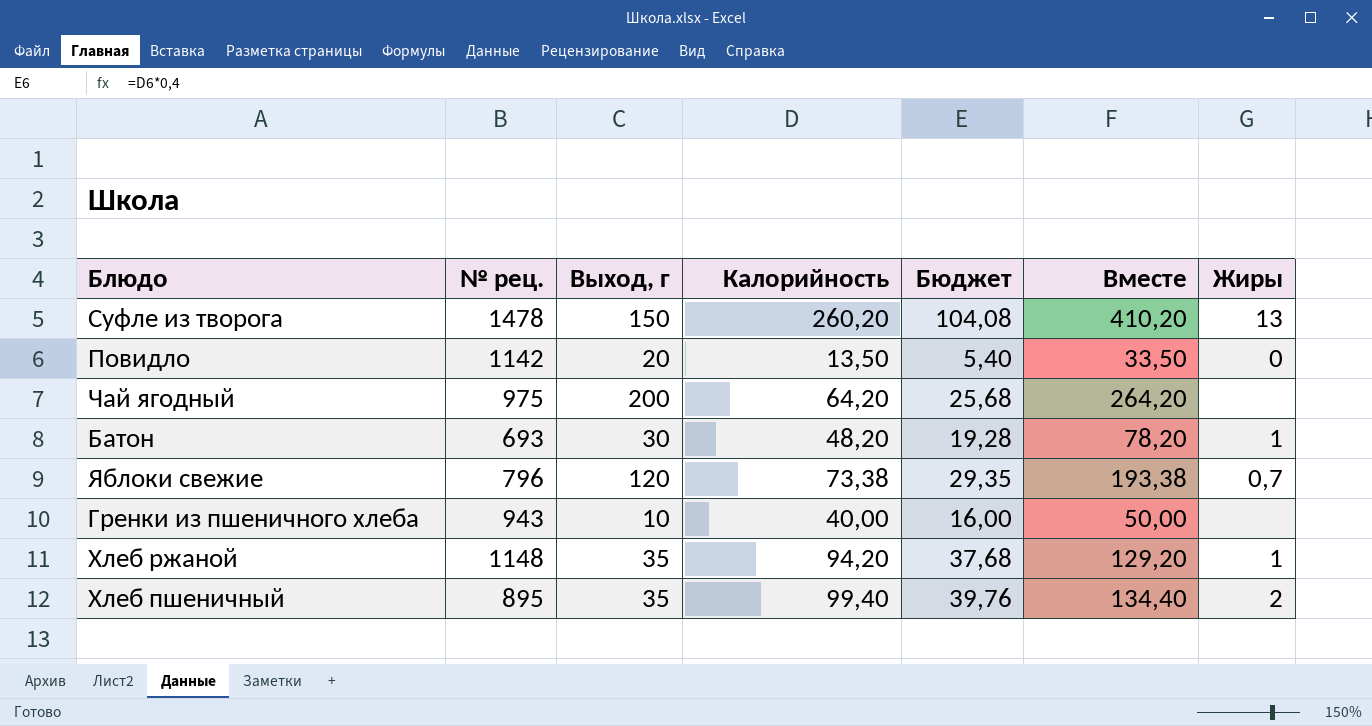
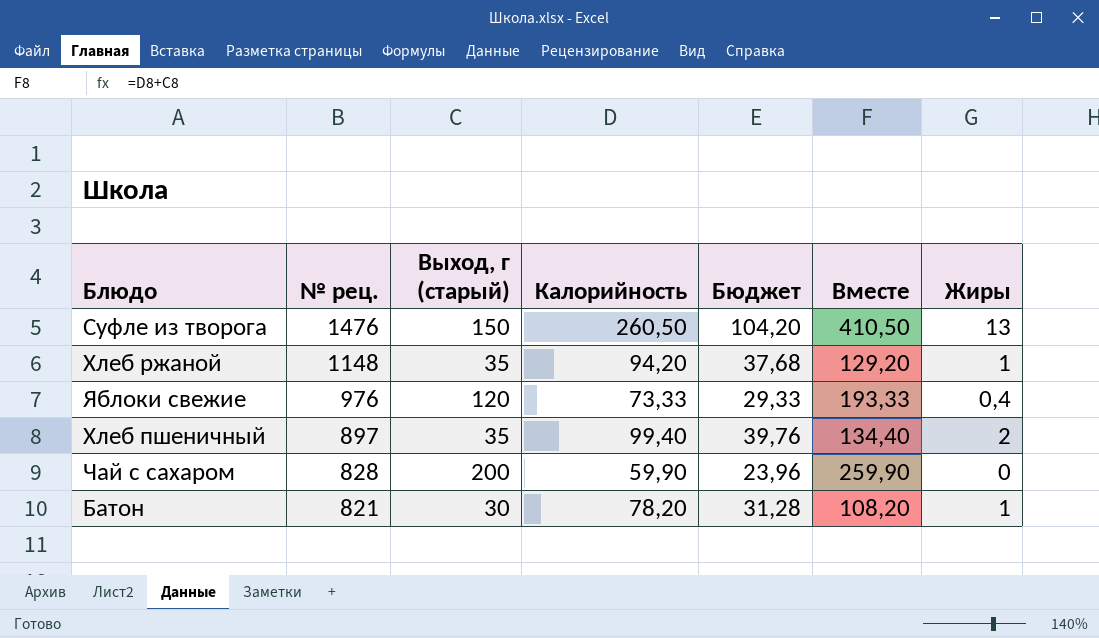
row order: none -> № рец. descending
column name: Выход, г -> Выход, г (старый)
row Повидло: 1142 | 20 | 13,50 | 5,40 | 33,50 | 0 -> none
row Чай ягодный: 975 | 200 | 64,20 | 25,68 | 264,20 | none -> none
row Гренки из пшеничного хлеба: 943 | 10 | 40,00 | 16,00 | 50,00 | none -> none
Суфле из творога | № рец.: 1478 -> 1476
Суфле из творога | Калорийность: 260,20 -> 260,50
Суфле из творога | Бюджет: 104,08 -> 104,20
Суфле из творога | Вместе: 410,20 -> 410,50
Яблоки свежие | № рец.: 796 -> 976
Яблоки свежие | Калорийность: 73,38 -> 73,33
Яблоки свежие | Бюджет: 29,35 -> 29,33
Яблоки свежие | Вместе: 193,38 -> 193,33
Яблоки свежие | Жиры: 0,7 -> 0,4
Хлеб пшеничный | № рец.: 895 -> 897
row Чай с сахаром: none -> 828 | 200 | 59,90 | 23,96 | 259,90 | 0
Батон | № рец.: 693 -> 821
Батон | Калорийность: 48,20 -> 78,20
Батон | Бюджет: 19,28 -> 31,28
Батон | Вместе: 78,20 -> 108,20

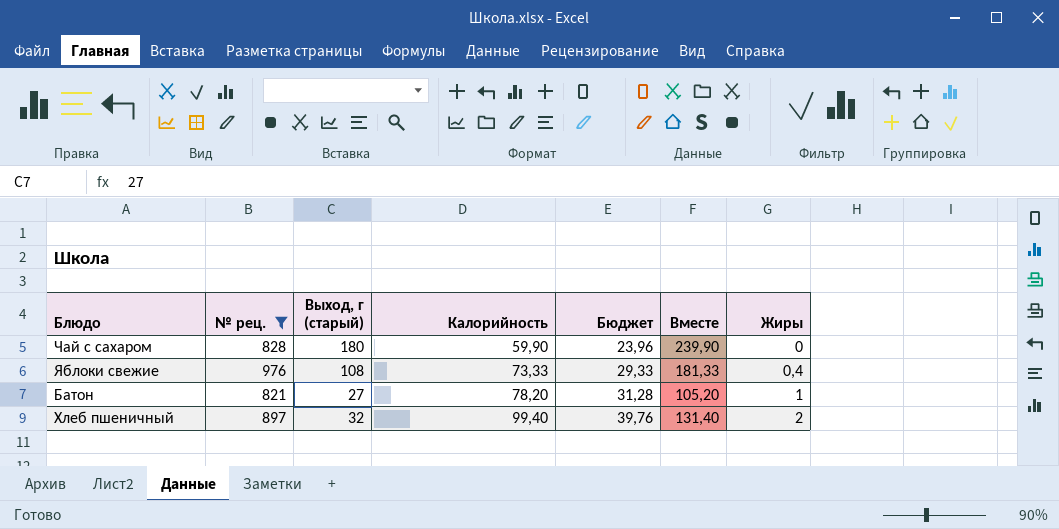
filter: none -> № рец. <= 976
row order: № рец. descending -> Калорийность ascending
Чай с сахаром | Выход, г (старый): 200 -> 180
Чай с сахаром | Вместе: 259,90 -> 239,90
Яблоки свежие | Выход, г (старый): 120 -> 108
Яблоки свежие | Вместе: 193,33 -> 181,33
Батон | Выход, г (старый): 30 -> 27
Батон | Вместе: 108,20 -> 105,20
Хлеб пшеничный | Выход, г (старый): 35 -> 32
Хлеб пшеничный | Вместе: 134,40 -> 131,40

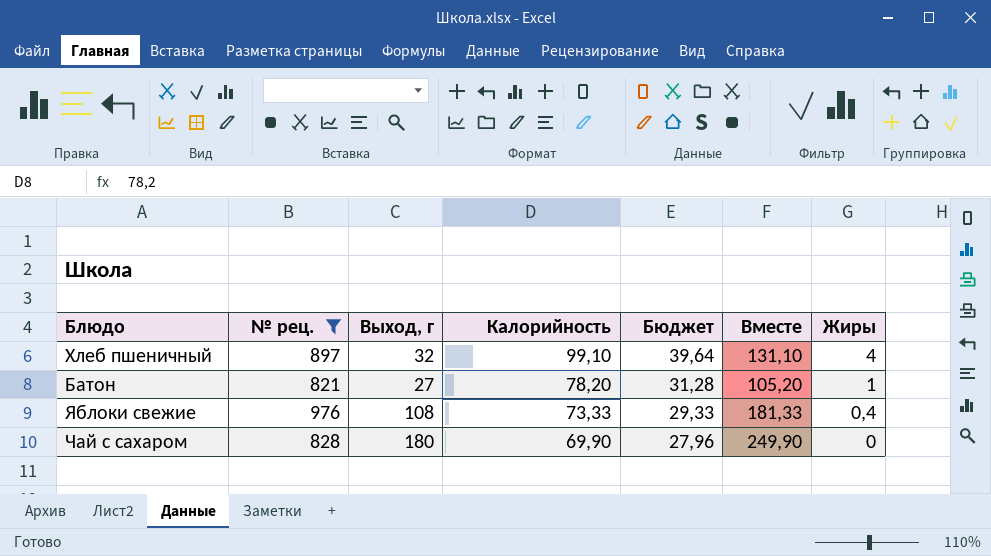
row order: Калорийность ascending -> Калорийность descending
column name: Выход, г (старый) -> Выход, г
Хлеб пшеничный | Калорийность: 99,40 -> 99,10
Хлеб пшеничный | Бюджет: 39,76 -> 39,64
Хлеб пшеничный | Вместе: 131,40 -> 131,10
Хлеб пшеничный | Жиры: 2 -> 4
Чай с сахаром | Калорийность: 59,90 -> 69,90
Чай с сахаром | Бюджет: 23,96 -> 27,96
Чай с сахаром | Вместе: 239,90 -> 249,90

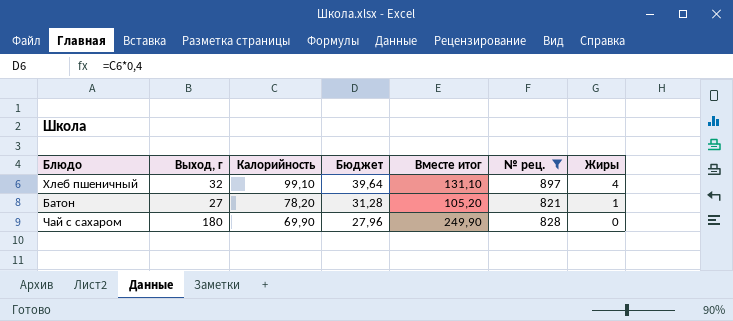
column name: Вместе -> Вместе итог
column № рец. | position: 2 -> 6
row Яблоки свежие: 976 | 108 | 73,33 | 29,33 | 181,33 | 0,4 -> none

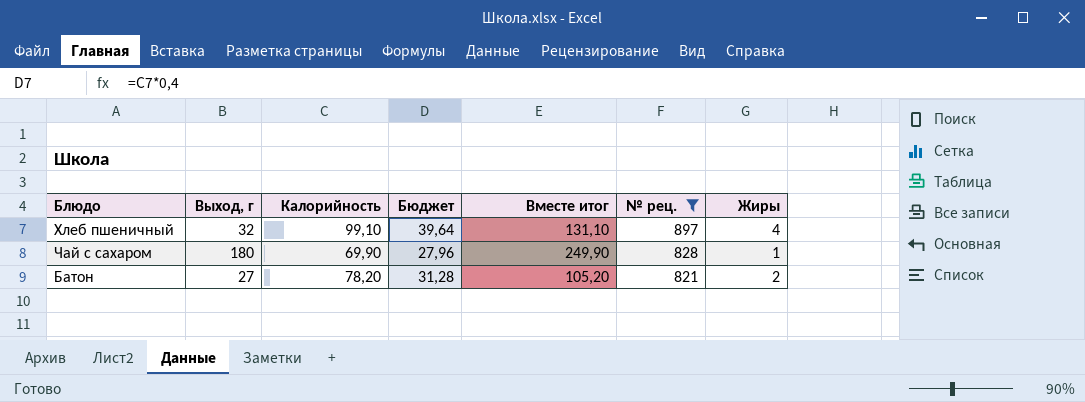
row order: Калорийность descending -> № рец. descending
Чай с сахаром | Жиры: 0 -> 1
Батон | Жиры: 1 -> 2

